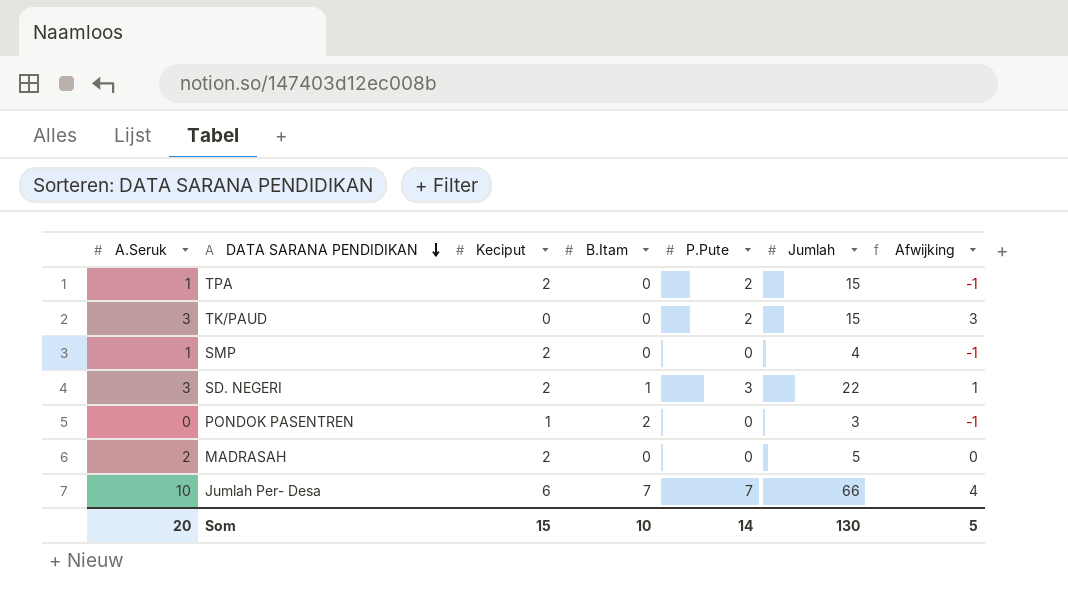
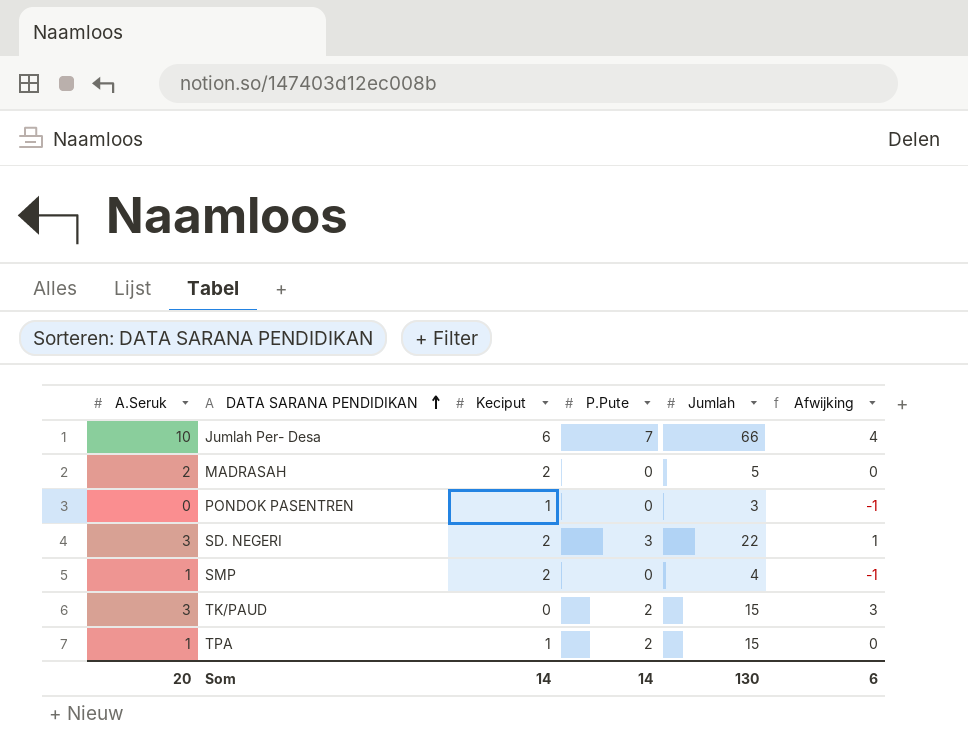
row order: DATA SARANA PENDIDIKAN descending -> DATA SARANA PENDIDIKAN ascending
column B.Itam | position: 4 -> none
TPA | Keciput: 2 -> 1
TPA | Afwijking: -1 -> 0
Som | Keciput: 15 -> 14
Som | Afwijking: 5 -> 6

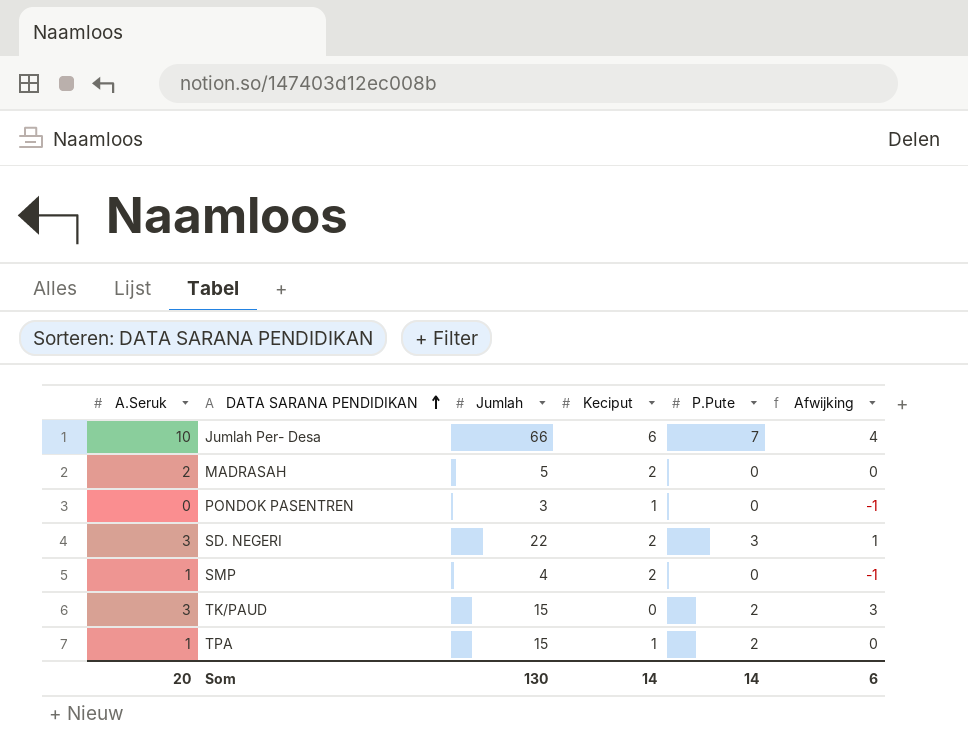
column Jumlah | position: 5 -> 3

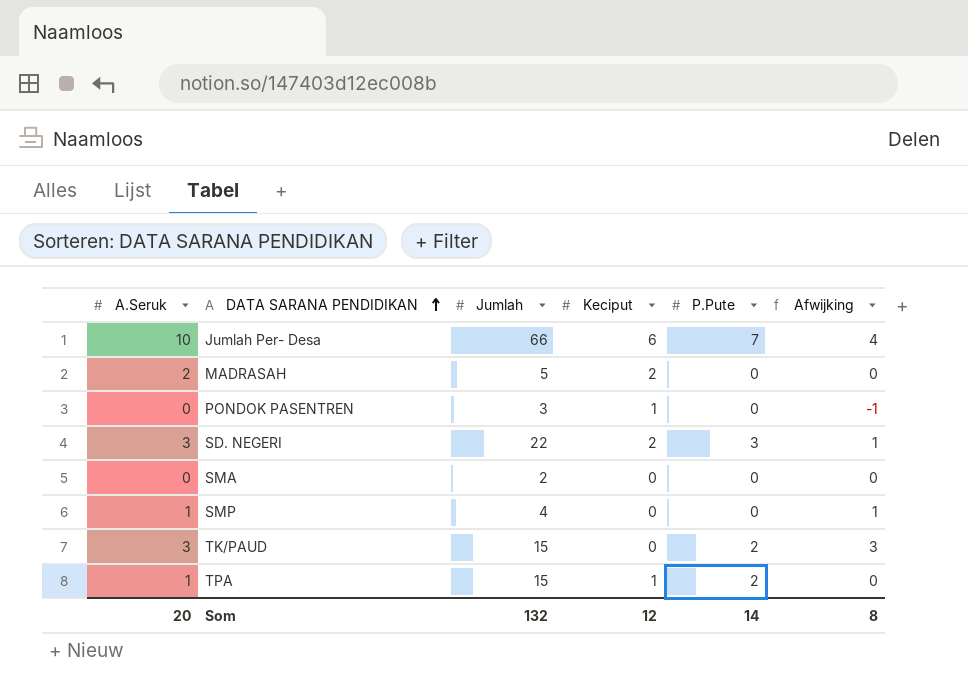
row SMA: none -> 0 | 2 | 0 | 0 | 0
SMP | Keciput: 2 -> 0
SMP | Afwijking: -1 -> 1
Som | Jumlah: 130 -> 132
Som | Keciput: 14 -> 12
Som | Afwijking: 6 -> 8

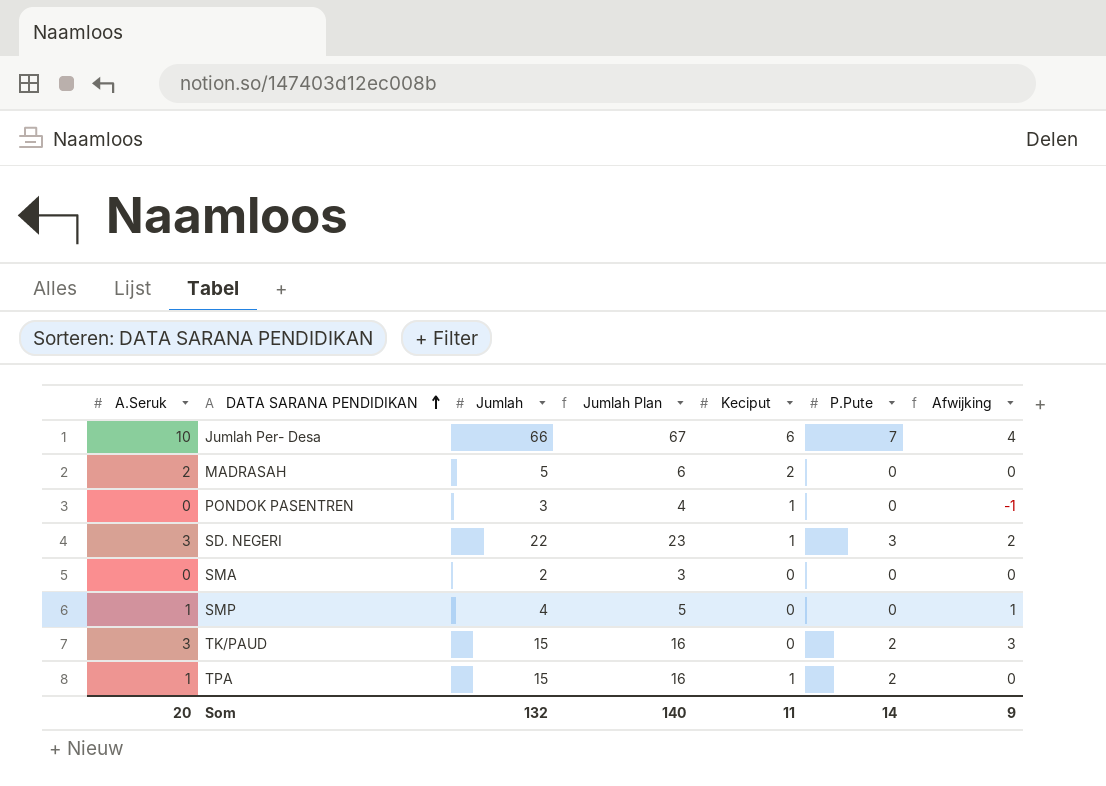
column Jumlah Plan | formula: none -> [Jumlah] + 1
SD. NEGERI | Keciput: 2 -> 1
SD. NEGERI | Afwijking: 1 -> 2
Som | Keciput: 12 -> 11
Som | Afwijking: 8 -> 9

